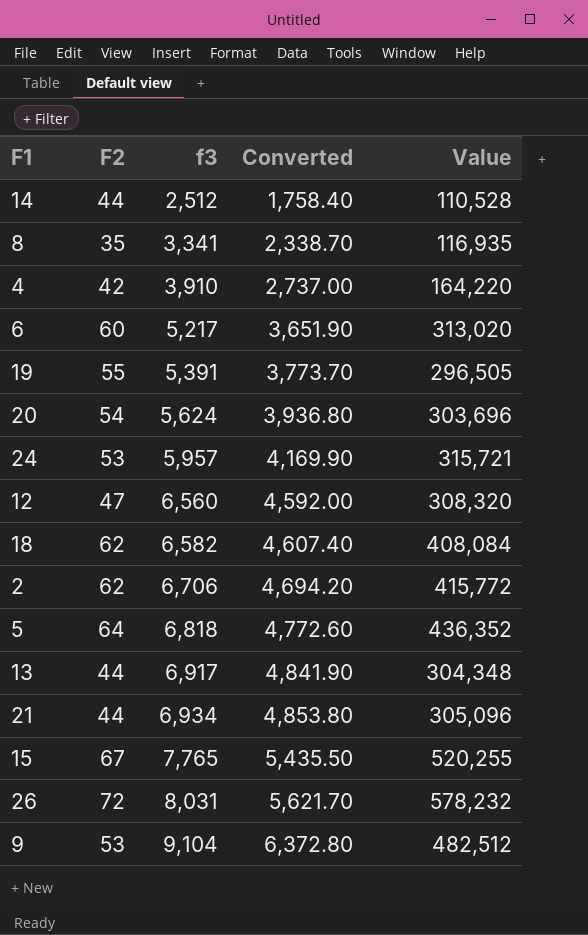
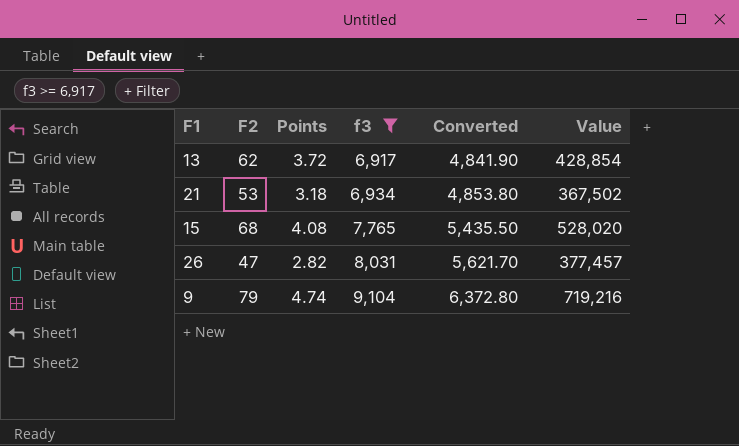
filter: none -> f3 >= 6,917
column Points | formula: none -> [F2] * 0.06
13 | F2: 44 -> 62
13 | Value: 304,348 -> 428,854
21 | F2: 44 -> 53
21 | Value: 305,096 -> 367,502
15 | F2: 67 -> 68
15 | Value: 520,255 -> 528,020
26 | F2: 72 -> 47
26 | Value: 578,232 -> 377,457
9 | F2: 53 -> 79
9 | Value: 482,512 -> 719,216

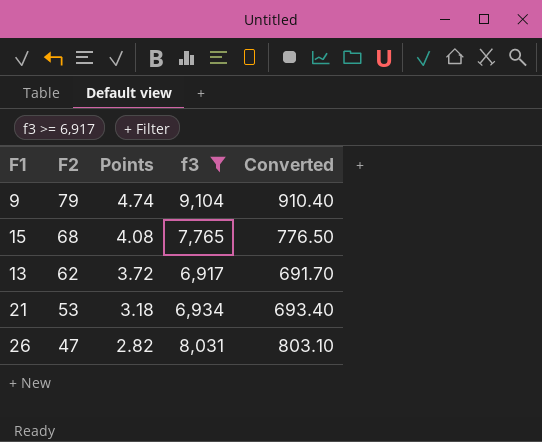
row order: f3 ascending -> F2 descending
column Value | formula: [F2] * [f3] -> none
column Converted | formula: [f3] * 0.7 -> [f3] * 0.1

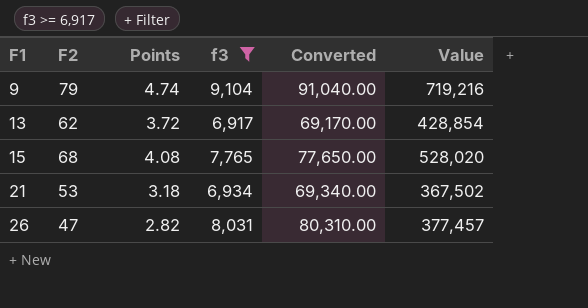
row order: F2 descending -> F1 ascending
column Converted | formula: [f3] * 0.1 -> [f3] * 10
column Value | formula: none -> [F2] * [f3]

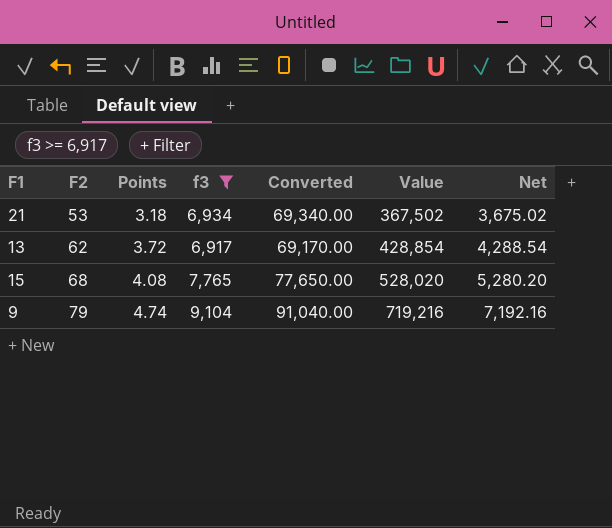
row order: F1 ascending -> F2 ascending
column Net | formula: none -> [Value] * 0.01
row 26: 47 | 2.82 | 8,031 | 80,310.00 | 377,457 -> none

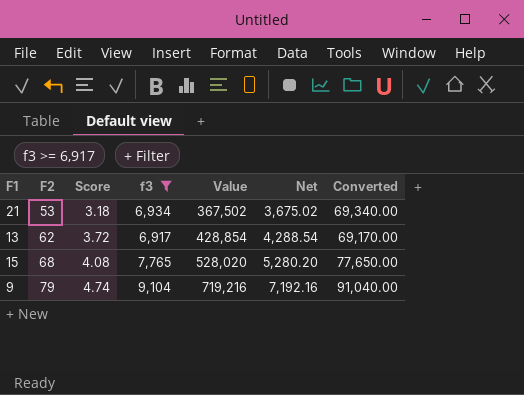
column name: Points -> Score
column Converted | position: 5 -> 7

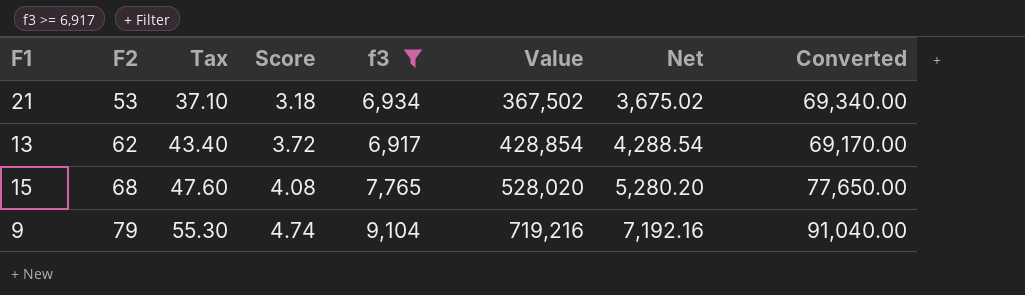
column Tax | formula: none -> [F2] * 0.7

